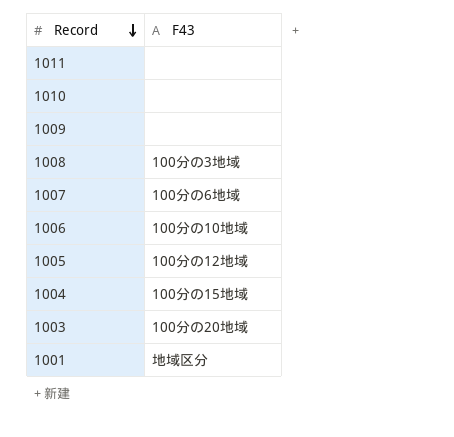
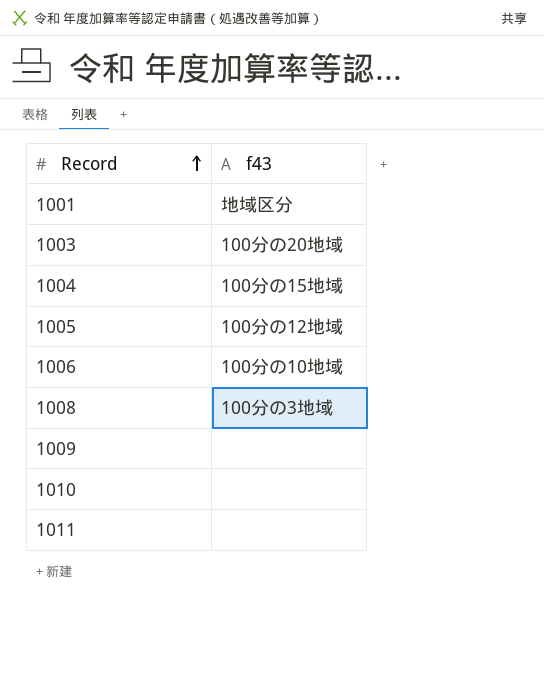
row order: Record descending -> Record ascending
column name: F43 -> f43
row 1007: 100分の6地域 -> none

